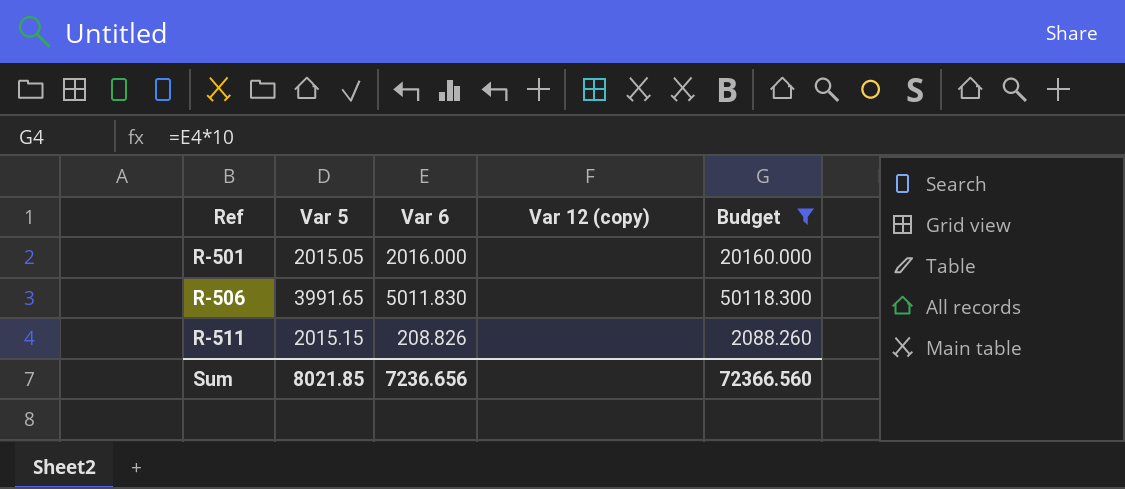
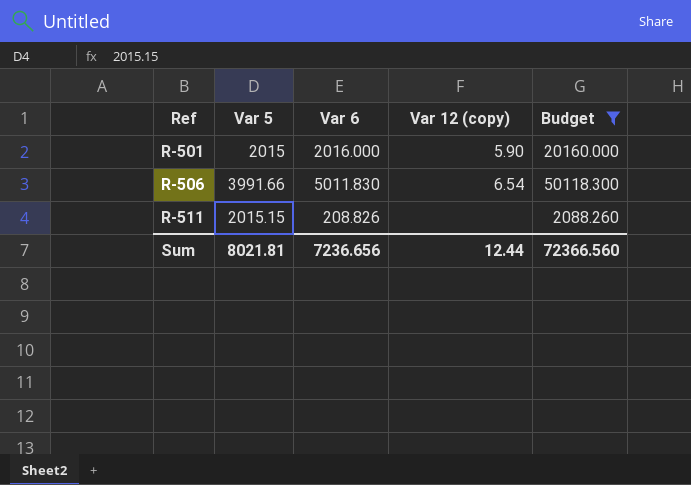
R-501 | Var 5: 2015.05 -> 2015
R-501 | Var 12 (copy): none -> 5.90
R-506 | Var 5: 3991.65 -> 3991.66
R-506 | Var 12 (copy): none -> 6.54
Sum | Var 5: 8021.85 -> 8021.81
Sum | Var 12 (copy): none -> 12.44

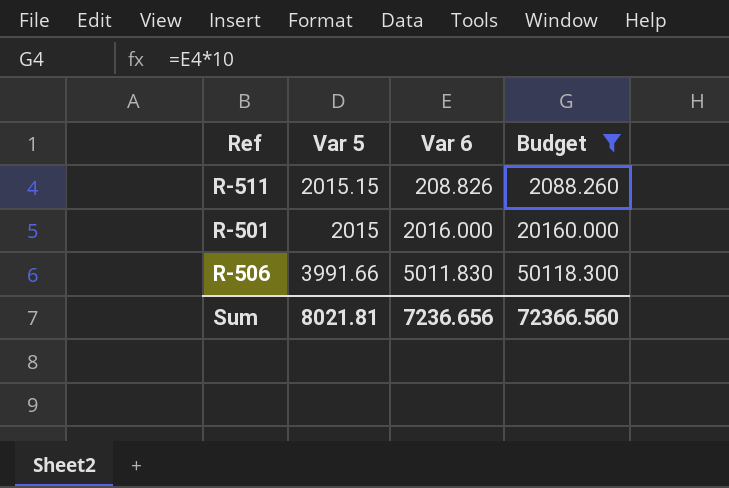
row order: Ref ascending -> Var 6 ascending
column Var 12 (copy) | position: 4 -> none

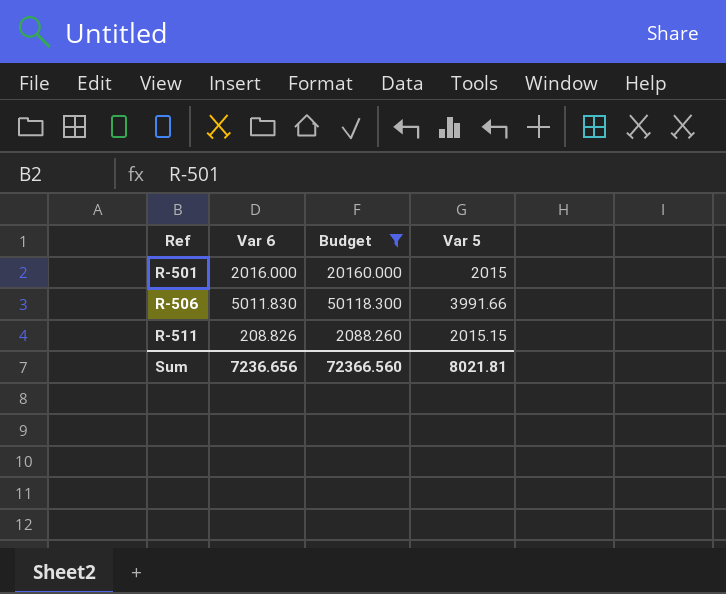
row order: Var 6 ascending -> Ref ascending
column Var 5 | position: 2 -> 4

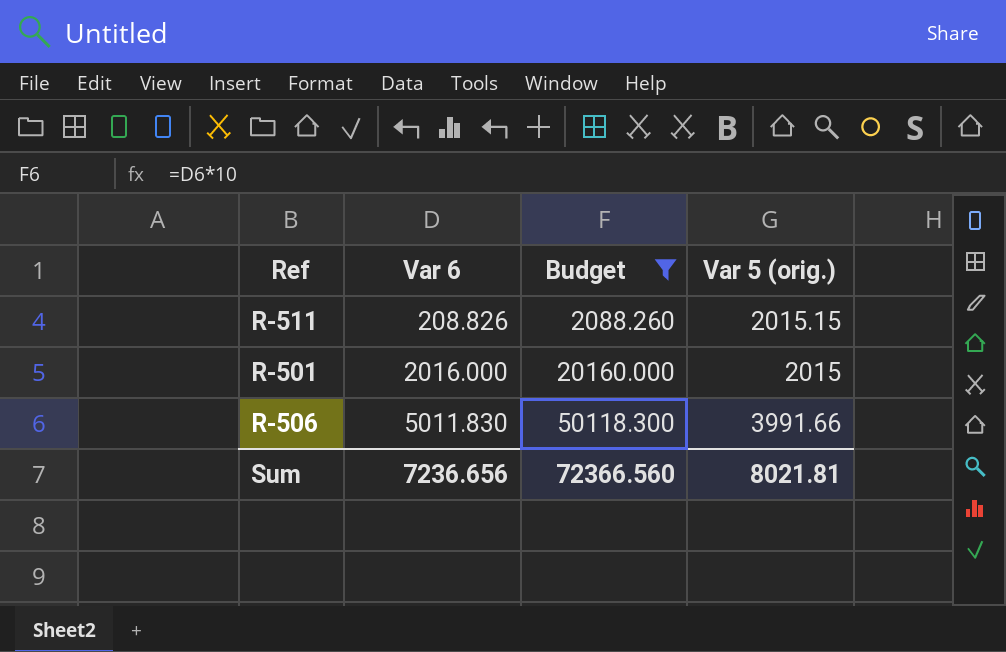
row order: Ref ascending -> Var 6 ascending
column name: Var 5 -> Var 5 (orig.)

